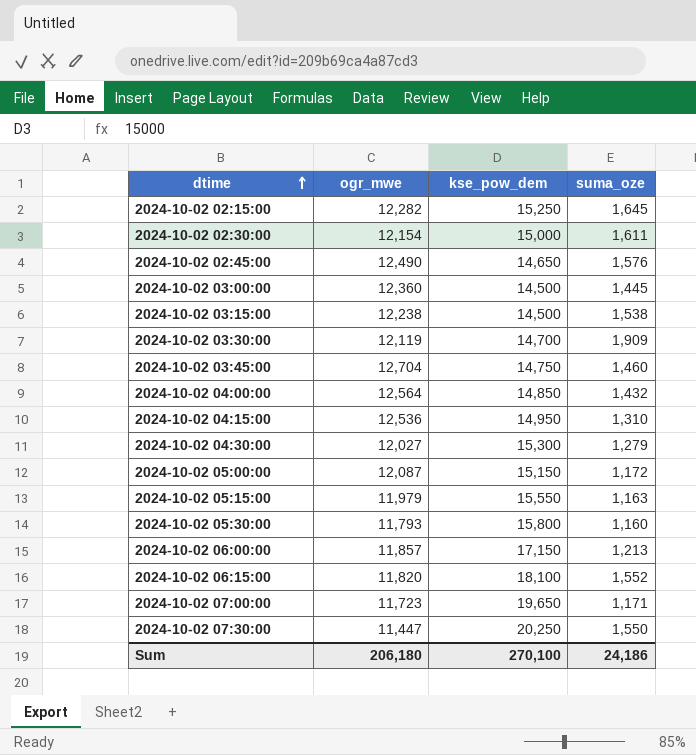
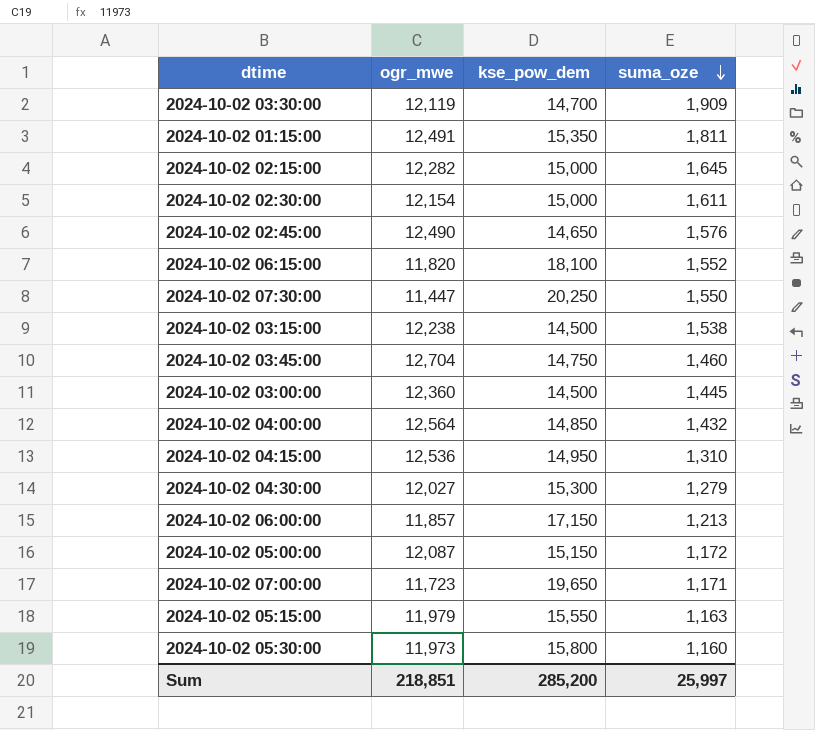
row order: dtime ascending -> suma_oze descending
row 2024-10-02 01:15:00: none -> 12,491 | 15,350 | 1,811
2024-10-02 02:15:00 | kse_pow_dem: 15,250 -> 15,000
2024-10-02 05:30:00 | ogr_mwe: 11,793 -> 11,973
Sum | ogr_mwe: 206,180 -> 218,851
Sum | kse_pow_dem: 270,100 -> 285,200
Sum | suma_oze: 24,186 -> 25,997

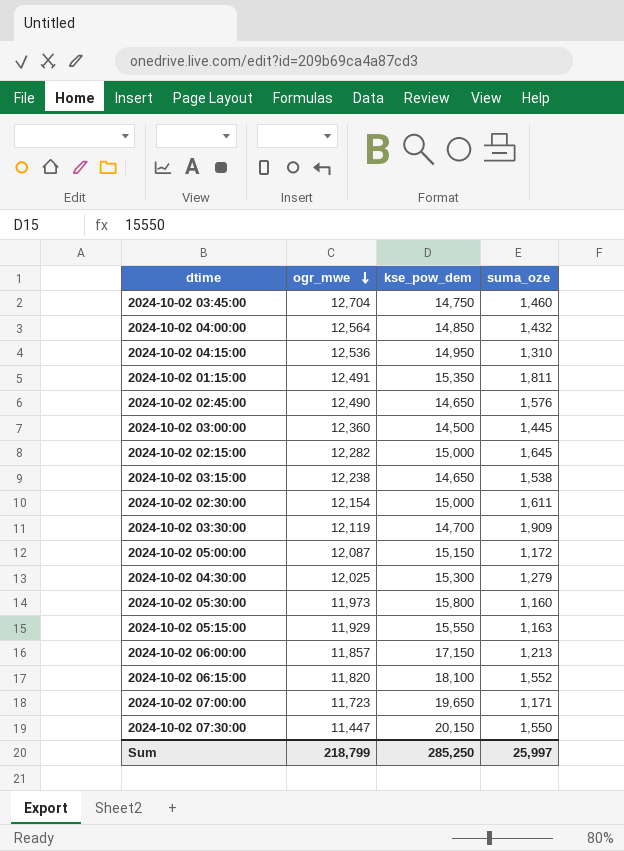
row order: suma_oze descending -> ogr_mwe descending
2024-10-02 03:15:00 | kse_pow_dem: 14,500 -> 14,650
2024-10-02 04:30:00 | ogr_mwe: 12,027 -> 12,025
2024-10-02 05:15:00 | ogr_mwe: 11,979 -> 11,929
2024-10-02 07:30:00 | kse_pow_dem: 20,250 -> 20,150
Sum | ogr_mwe: 218,851 -> 218,799
Sum | kse_pow_dem: 285,200 -> 285,250

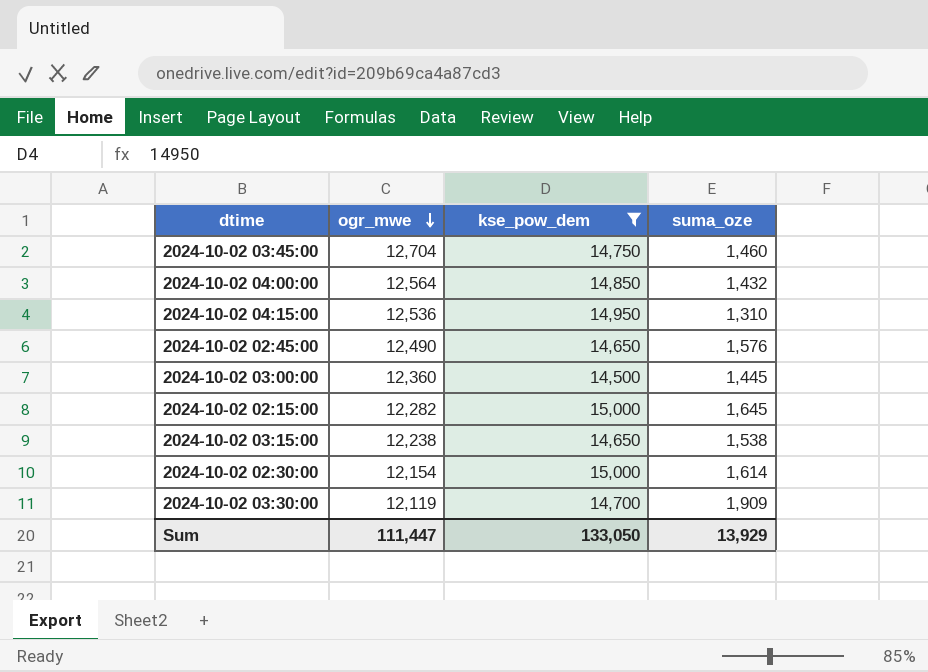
filter: none -> kse_pow_dem <= 15,000
2024-10-02 02:30:00 | suma_oze: 1,611 -> 1,614
Sum | ogr_mwe: 218,799 -> 111,447
Sum | kse_pow_dem: 285,250 -> 133,050
Sum | suma_oze: 25,997 -> 13,929

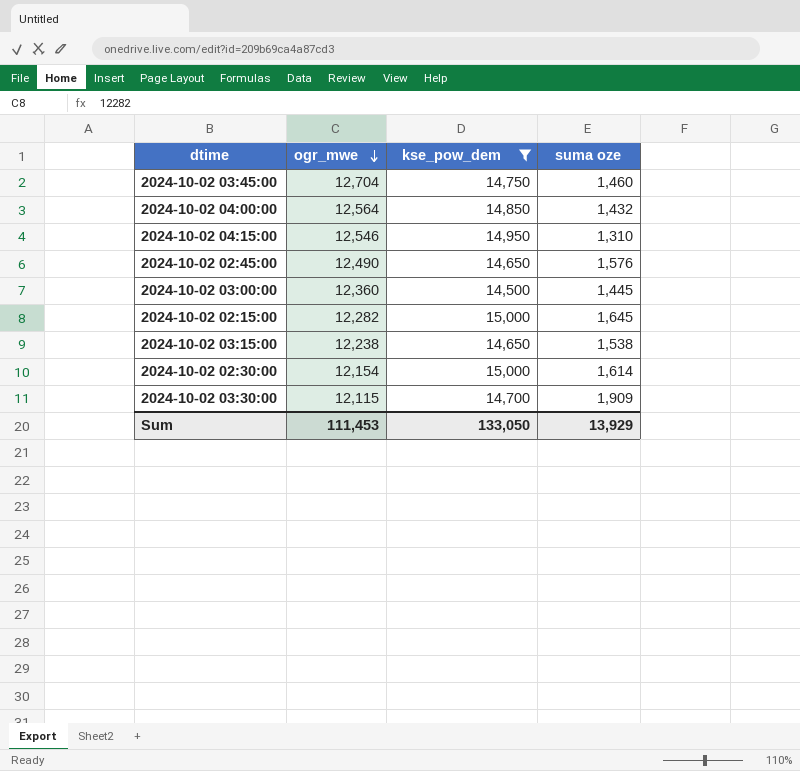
column name: suma_oze -> suma oze
2024-10-02 04:15:00 | ogr_mwe: 12,536 -> 12,546
2024-10-02 03:30:00 | ogr_mwe: 12,119 -> 12,115
Sum | ogr_mwe: 111,447 -> 111,453

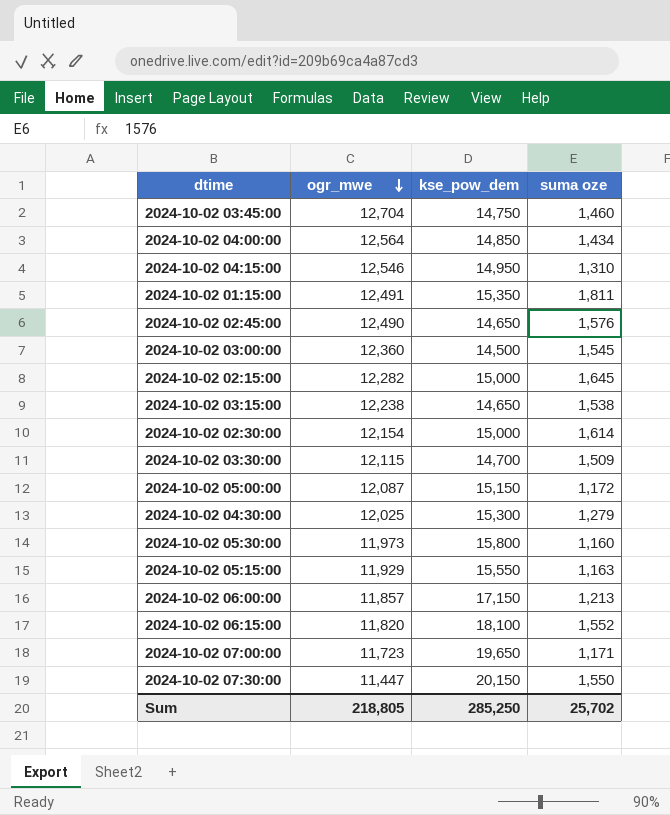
filter: kse_pow_dem <= 15,000 -> none
2024-10-02 04:00:00 | suma oze: 1,432 -> 1,434
2024-10-02 03:00:00 | suma oze: 1,445 -> 1,545
2024-10-02 03:30:00 | suma oze: 1,909 -> 1,509
Sum | ogr_mwe: 111,453 -> 218,805
Sum | kse_pow_dem: 133,050 -> 285,250
Sum | suma oze: 13,929 -> 25,702

